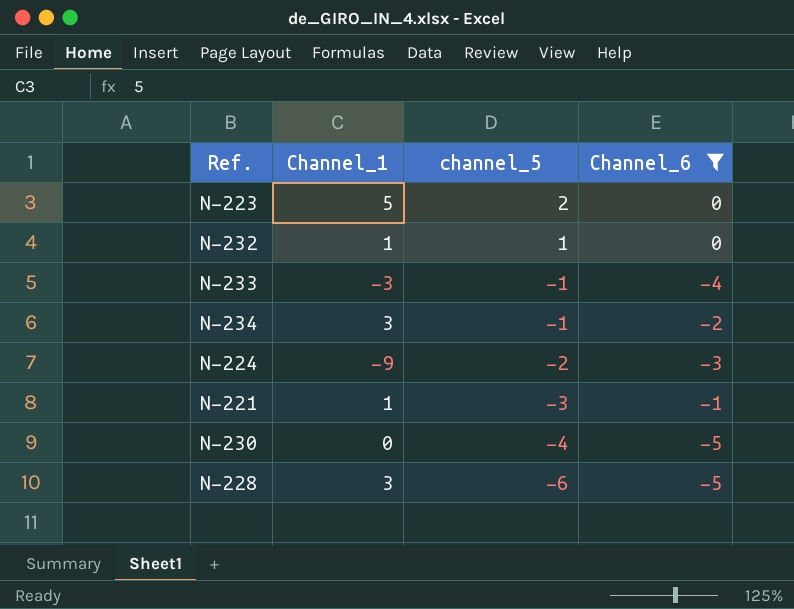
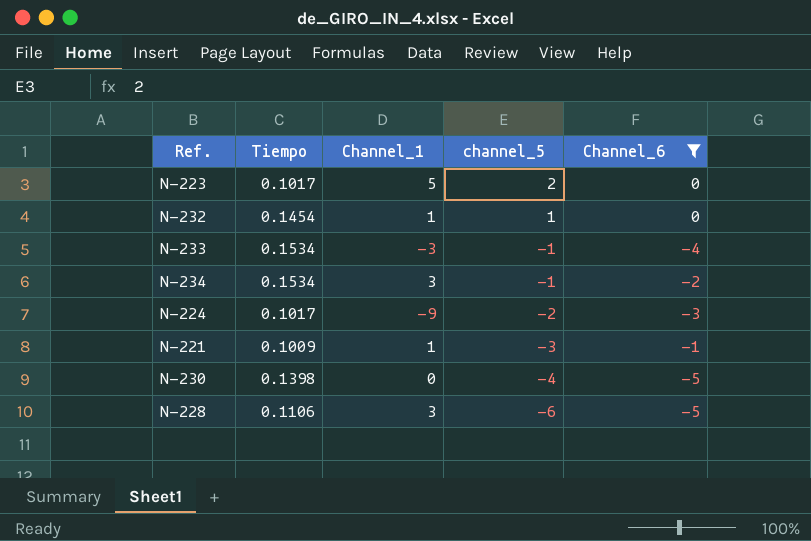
column Tiempo | position: none -> 2

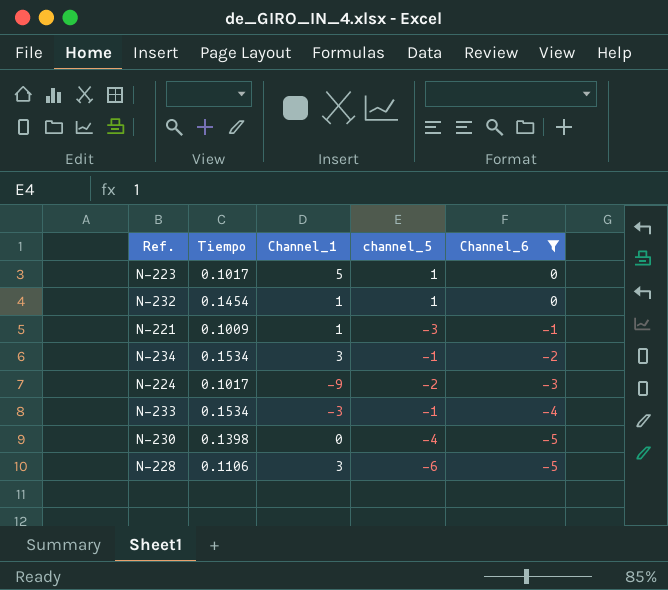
row order: channel_5 descending -> Channel_6 descending
N-223 | channel_5: 2 -> 1

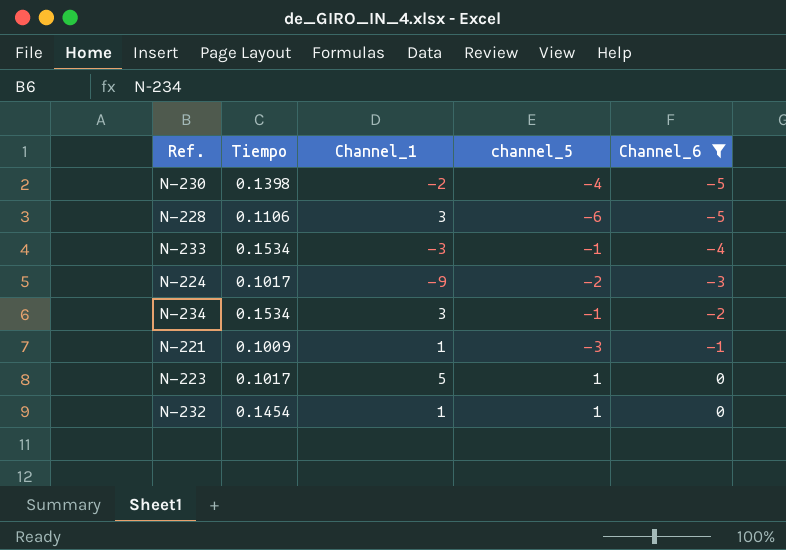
row order: Channel_6 descending -> Channel_6 ascending
N-230 | Channel_1: 0 -> -2

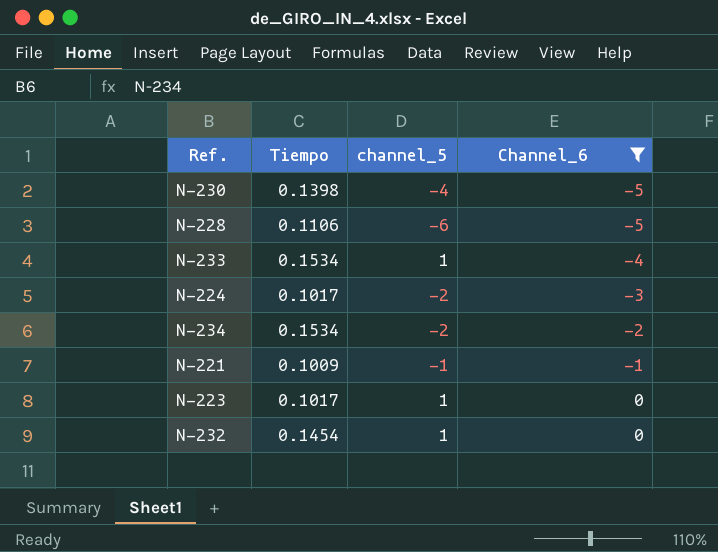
column Channel_1 | position: 3 -> none
N-233 | channel_5: -1 -> 1
N-234 | channel_5: -1 -> -2
N-221 | channel_5: -3 -> -1

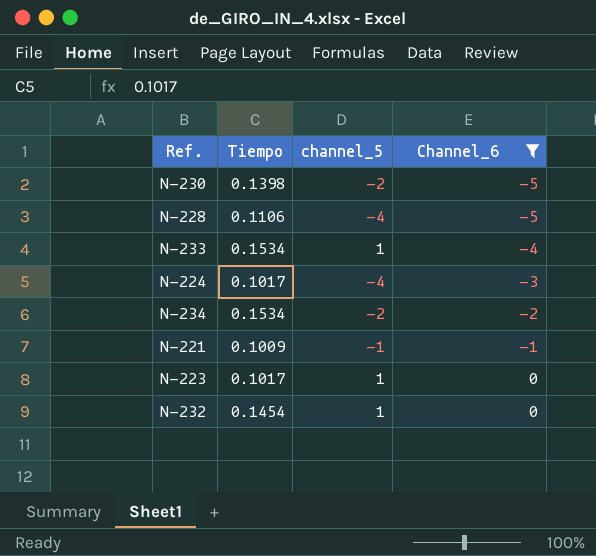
N-230 | channel_5: -4 -> -2
N-228 | channel_5: -6 -> -4
N-224 | channel_5: -2 -> -4

